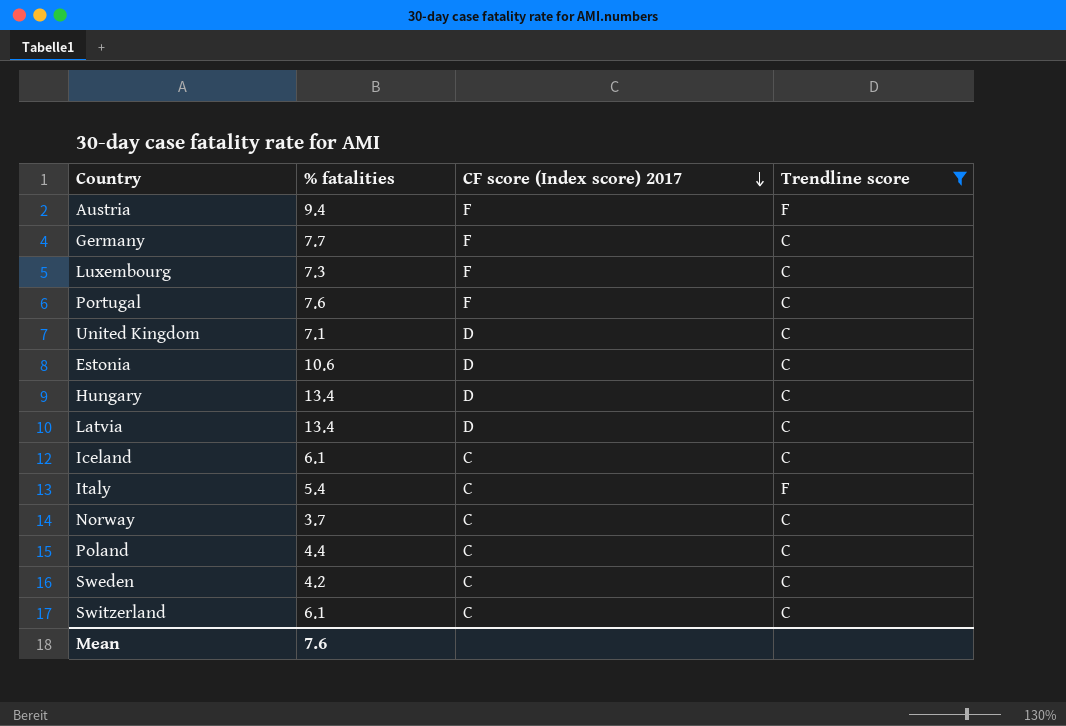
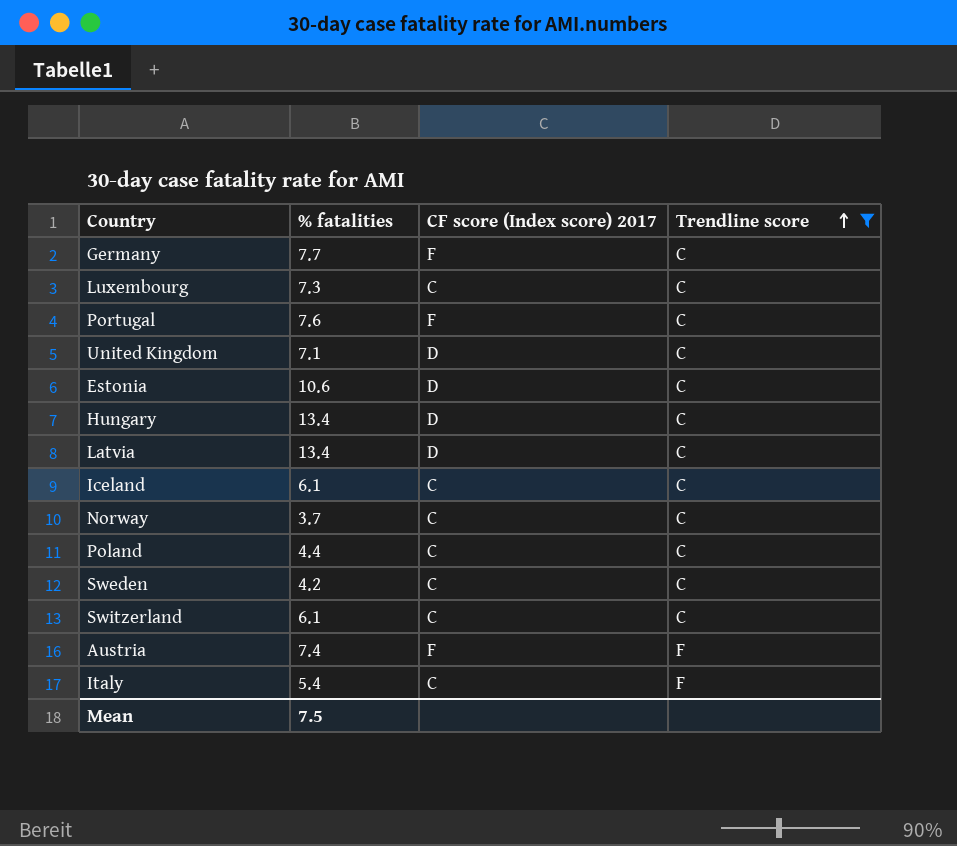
row order: CF score (Index score) 2017 descending -> Trendline score ascending
Luxembourg | CF score (Index score) 2017: F -> C
Austria | % fatalities: 9.4 -> 7.4
Mean | % fatalities: 7.6 -> 7.5

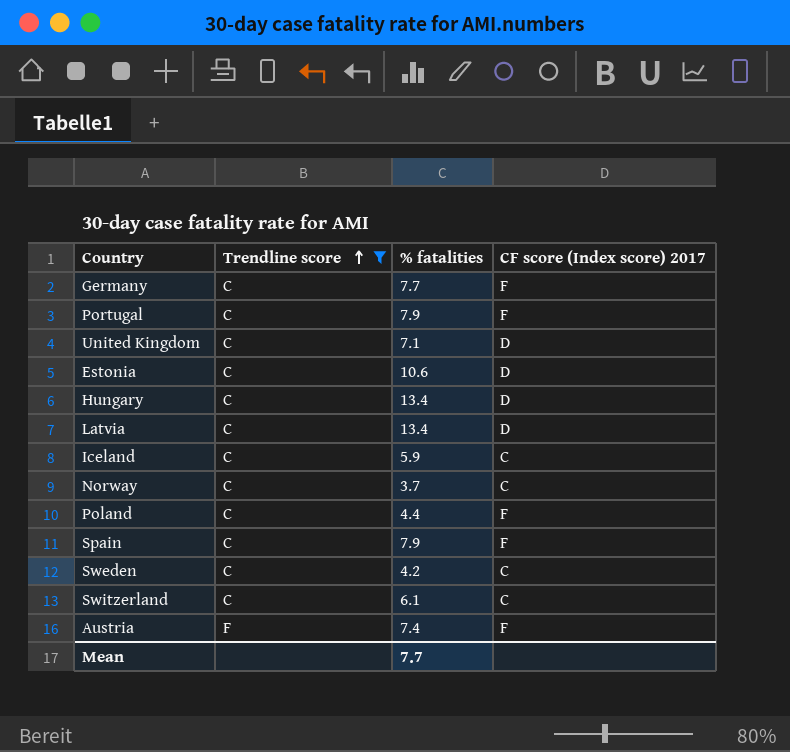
column Trendline score | position: 4 -> 2
row Luxembourg: 7.3 | C | C -> none
row Italy: 5.4 | C | F -> none
Portugal | % fatalities: 7.6 -> 7.9
Iceland | % fatalities: 6.1 -> 5.9
Poland | CF score (Index score) 2017: C -> F
row Spain: none -> C | 7.9 | F
Mean | % fatalities: 7.5 -> 7.7

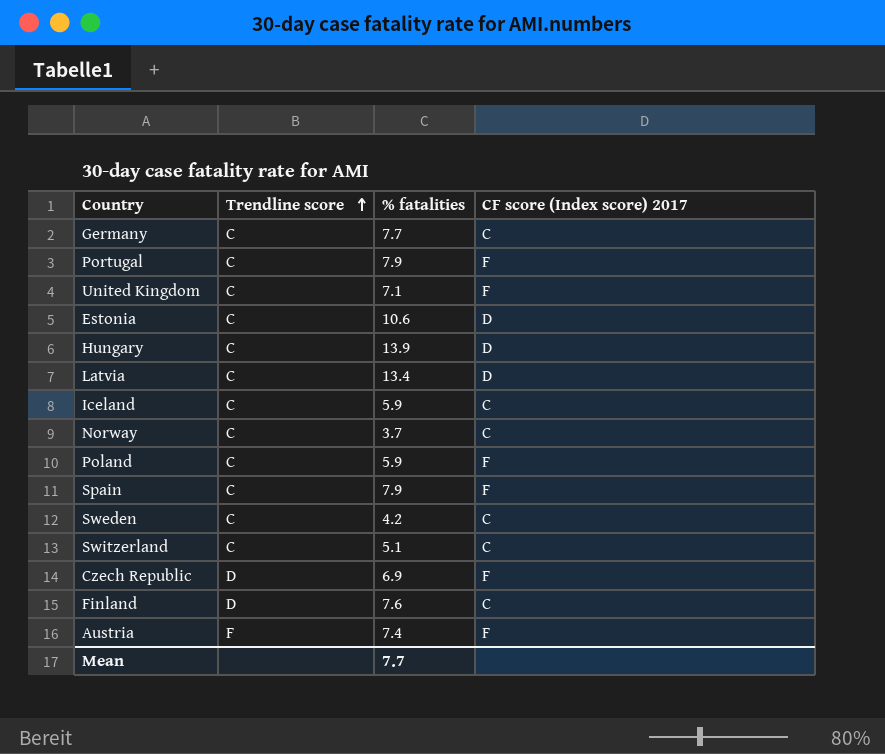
filter: Trendline score != D -> none
Germany | CF score (Index score) 2017: F -> C
United Kingdom | CF score (Index score) 2017: D -> F
Hungary | % fatalities: 13.4 -> 13.9
Poland | % fatalities: 4.4 -> 5.9
Switzerland | % fatalities: 6.1 -> 5.1

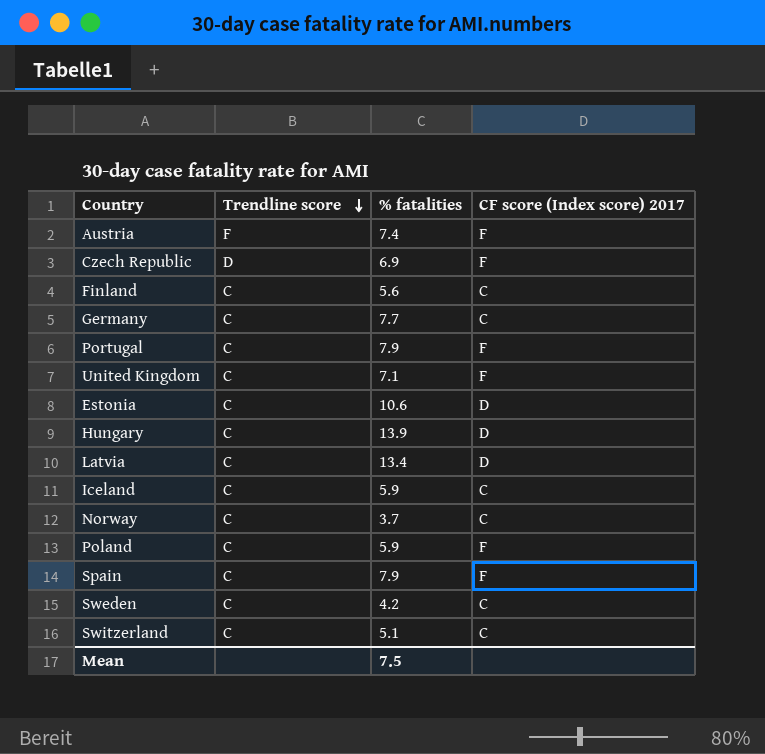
row order: Trendline score ascending -> Trendline score descending
Finland | Trendline score: D -> C
Finland | % fatalities: 7.6 -> 5.6
Mean | % fatalities: 7.7 -> 7.5

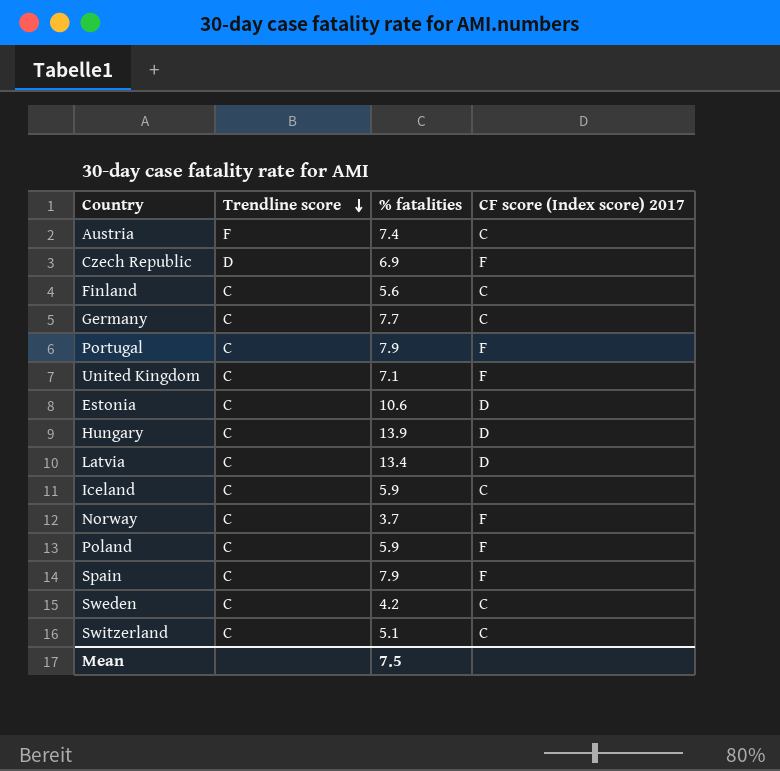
Austria | CF score (Index score) 2017: F -> C
Norway | CF score (Index score) 2017: C -> F

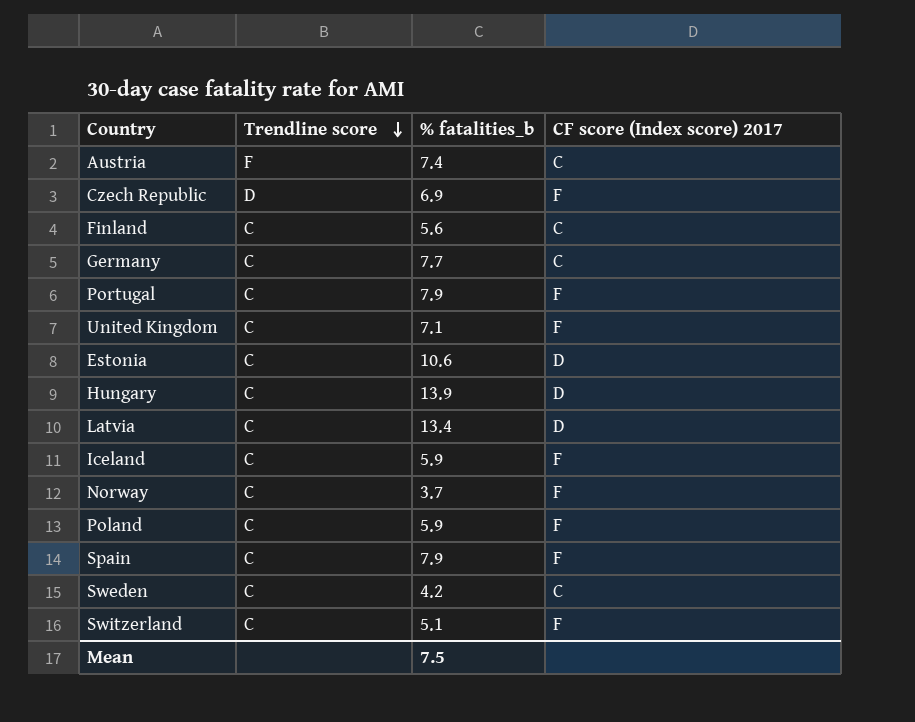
column name: % fatalities -> % fatalities_b
Iceland | CF score (Index score) 2017: C -> F
Switzerland | CF score (Index score) 2017: C -> F

